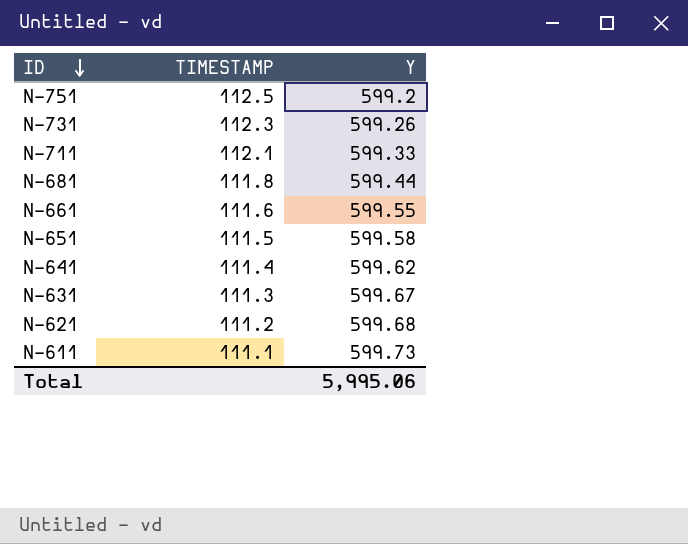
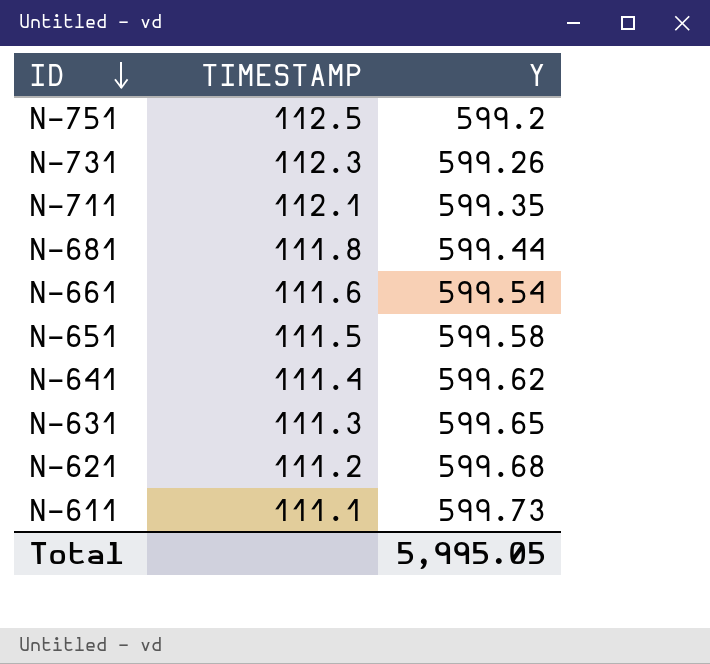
N-711 | Y: 599.33 -> 599.35
N-661 | Y: 599.55 -> 599.54
N-631 | Y: 599.67 -> 599.65
Total | Y: 5,995.06 -> 5,995.05

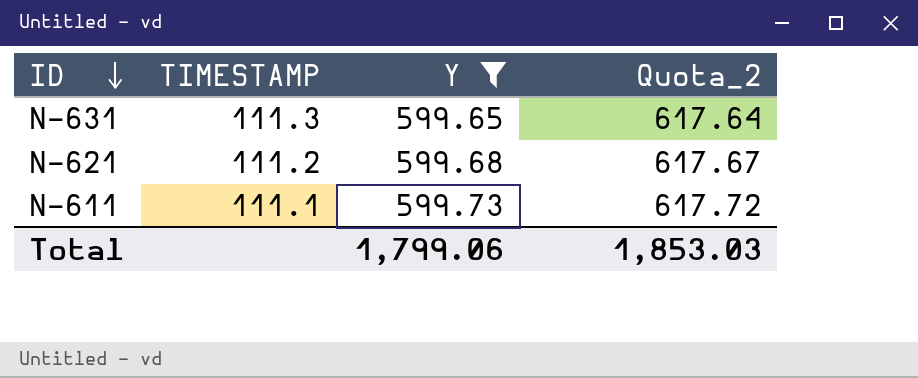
filter: none -> Y >= 599.65
column Quota_2 | formula: none -> [Y] * 1.03
Total | Y: 5,995.05 -> 1,799.06

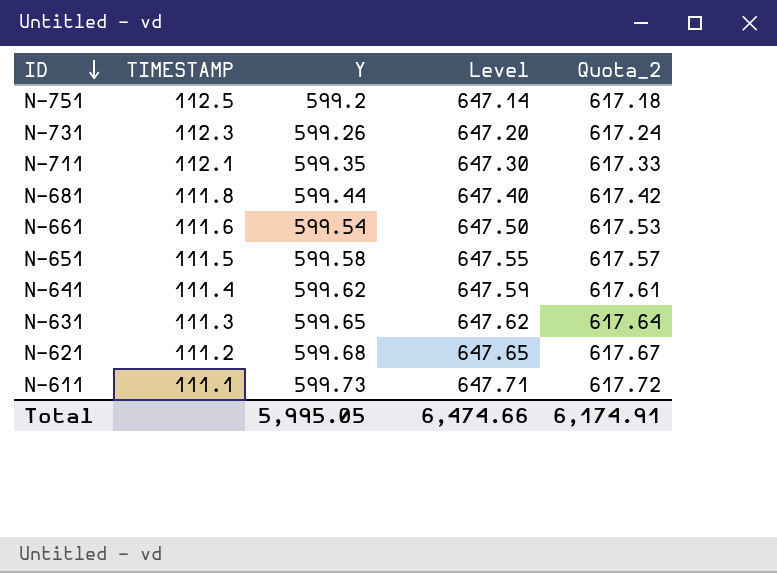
filter: Y >= 599.65 -> none
column Level | formula: none -> [Y] * 1.08
Total | Y: 1,799.06 -> 5,995.05
Total | Quota_2: 1,853.03 -> 6,174.91

